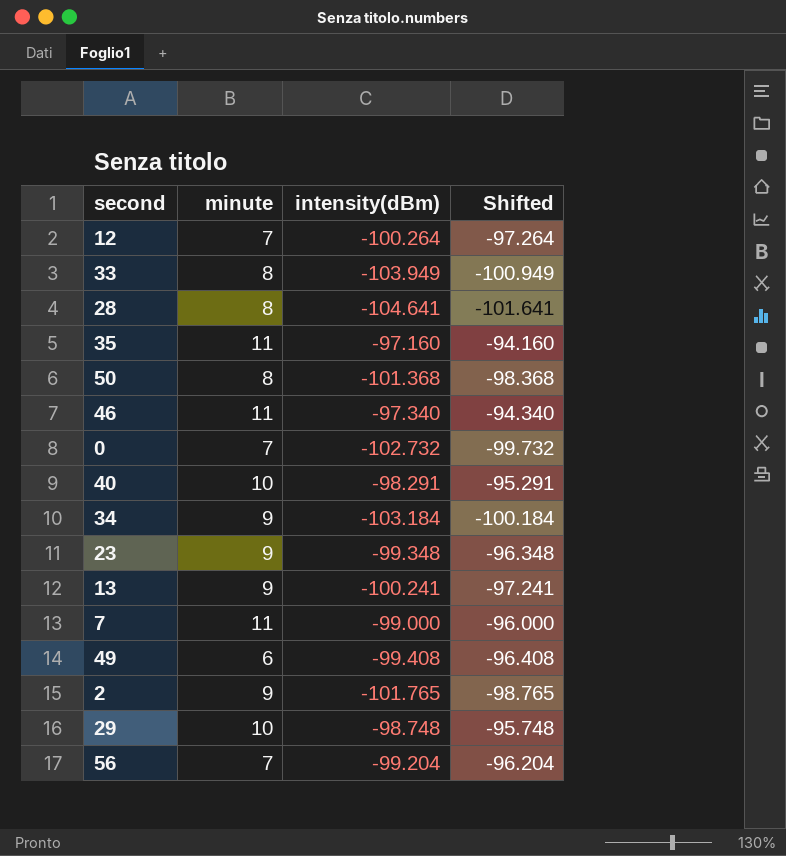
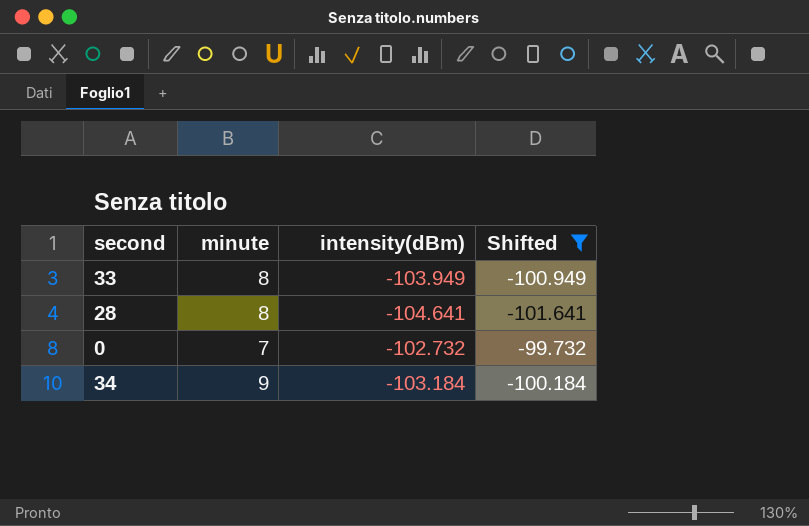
filter: none -> Shifted <= -99.732

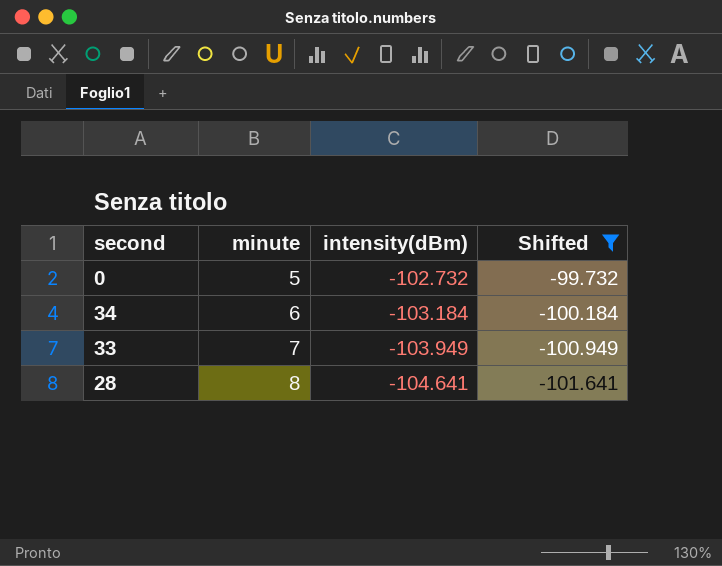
row order: none -> minute ascending
0 | minute: 7 -> 5
34 | minute: 9 -> 6
33 | minute: 8 -> 7

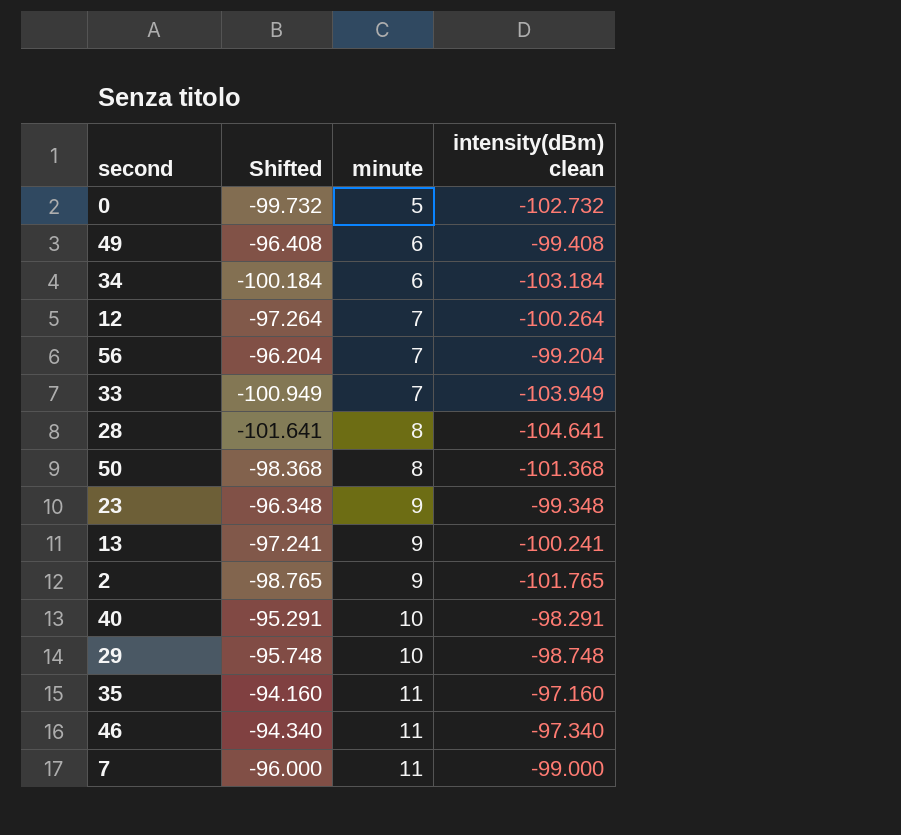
filter: Shifted <= -99.732 -> none
column Shifted | position: 4 -> 2
column name: intensity(dBm) -> intensity(dBm) clean

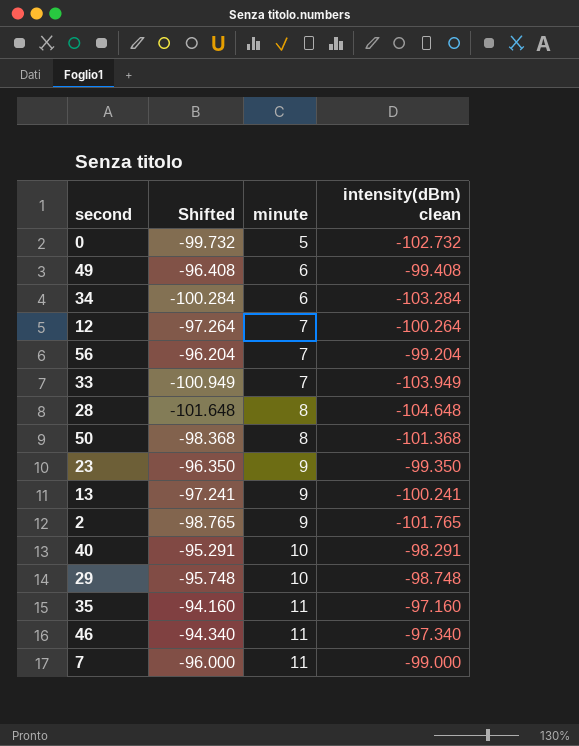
34 | Shifted: -100.184 -> -100.284
34 | intensity(dBm) clean: -103.184 -> -103.284
28 | Shifted: -101.641 -> -101.648
28 | intensity(dBm) clean: -104.641 -> -104.648
23 | Shifted: -96.348 -> -96.350
23 | intensity(dBm) clean: -99.348 -> -99.350

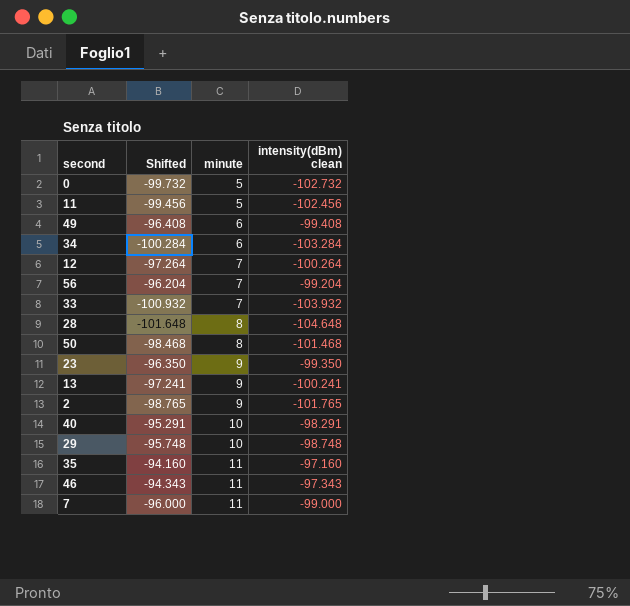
row 11: none -> -99.456 | 5 | -102.456
33 | Shifted: -100.949 -> -100.932
33 | intensity(dBm) clean: -103.949 -> -103.932
50 | Shifted: -98.368 -> -98.468
50 | intensity(dBm) clean: -101.368 -> -101.468
46 | Shifted: -94.340 -> -94.343
46 | intensity(dBm) clean: -97.340 -> -97.343

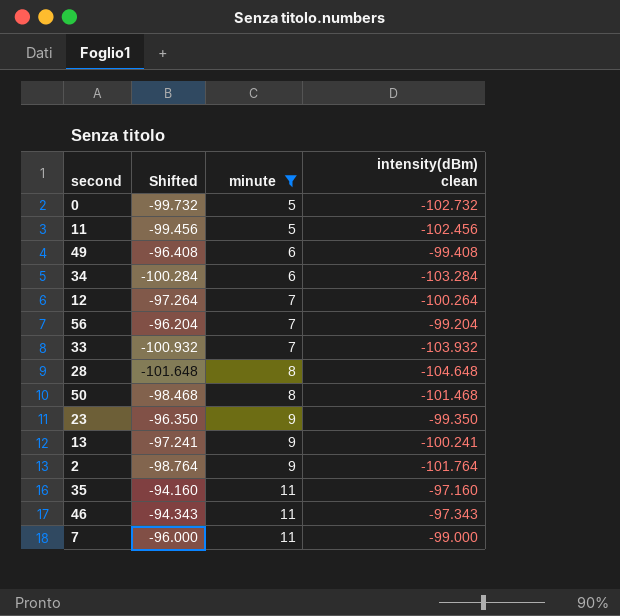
filter: none -> minute != 10
2 | Shifted: -98.765 -> -98.764
2 | intensity(dBm) clean: -101.765 -> -101.764

